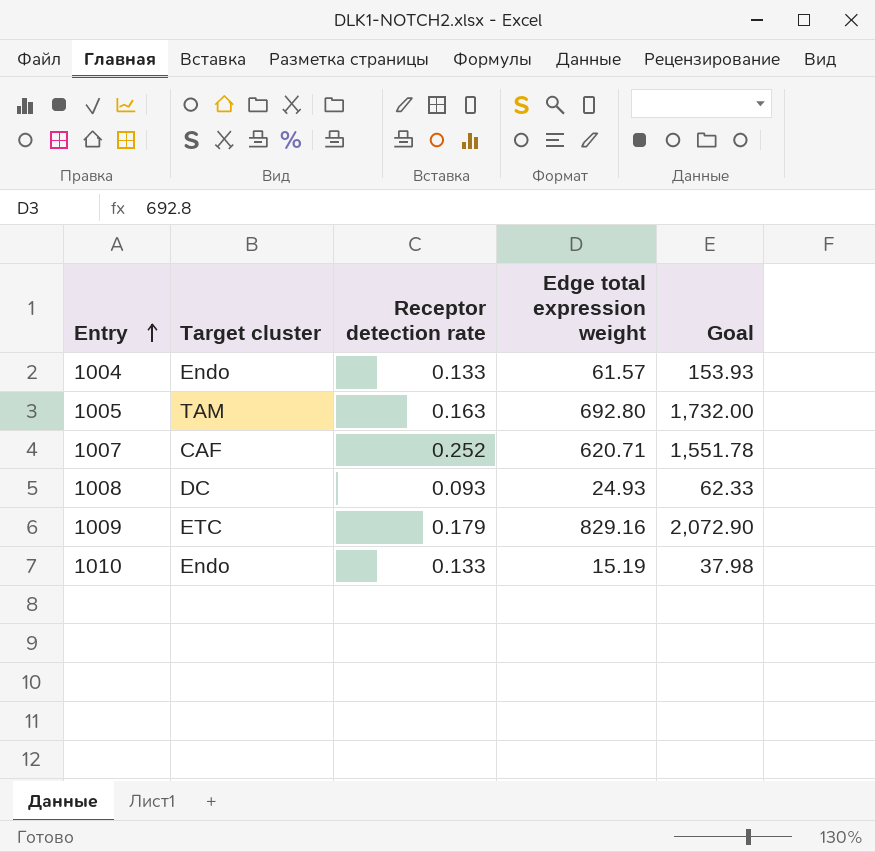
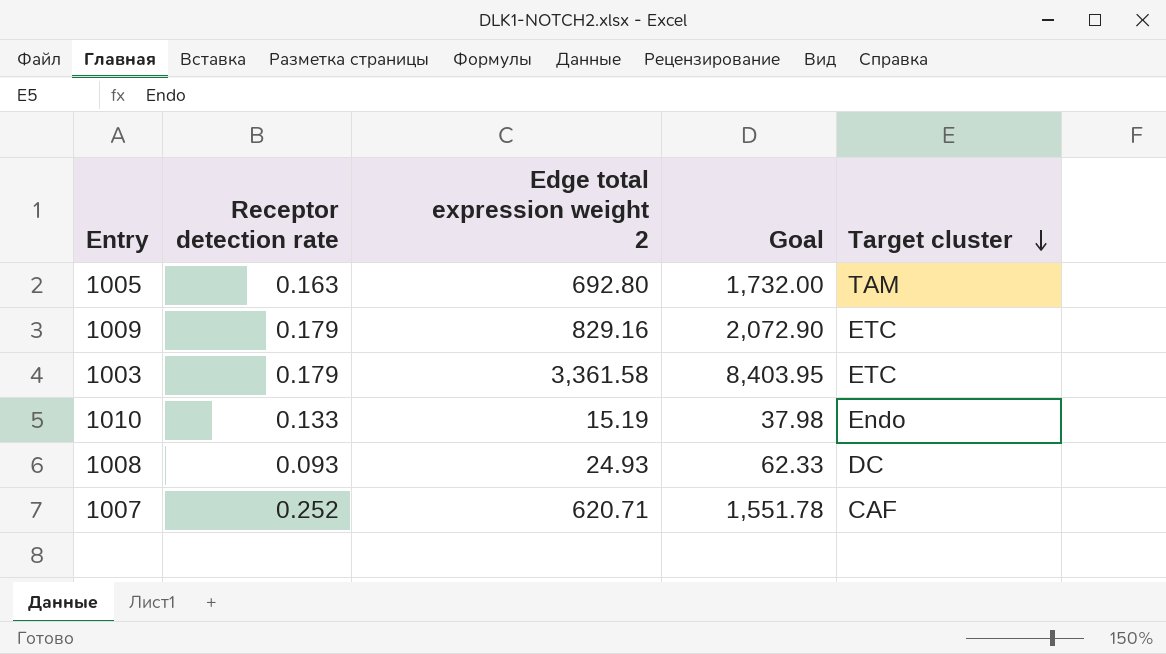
row order: Entry ascending -> Target cluster descending
column name: Edge total expression weight -> Edge total expression weight 2
column Target cluster | position: 2 -> 5
row 1004: Endo | 0.133 | 61.57 | 153.93 -> none
row 1003: none -> 0.179 | 3,361.58 | 8,403.95 | ETC

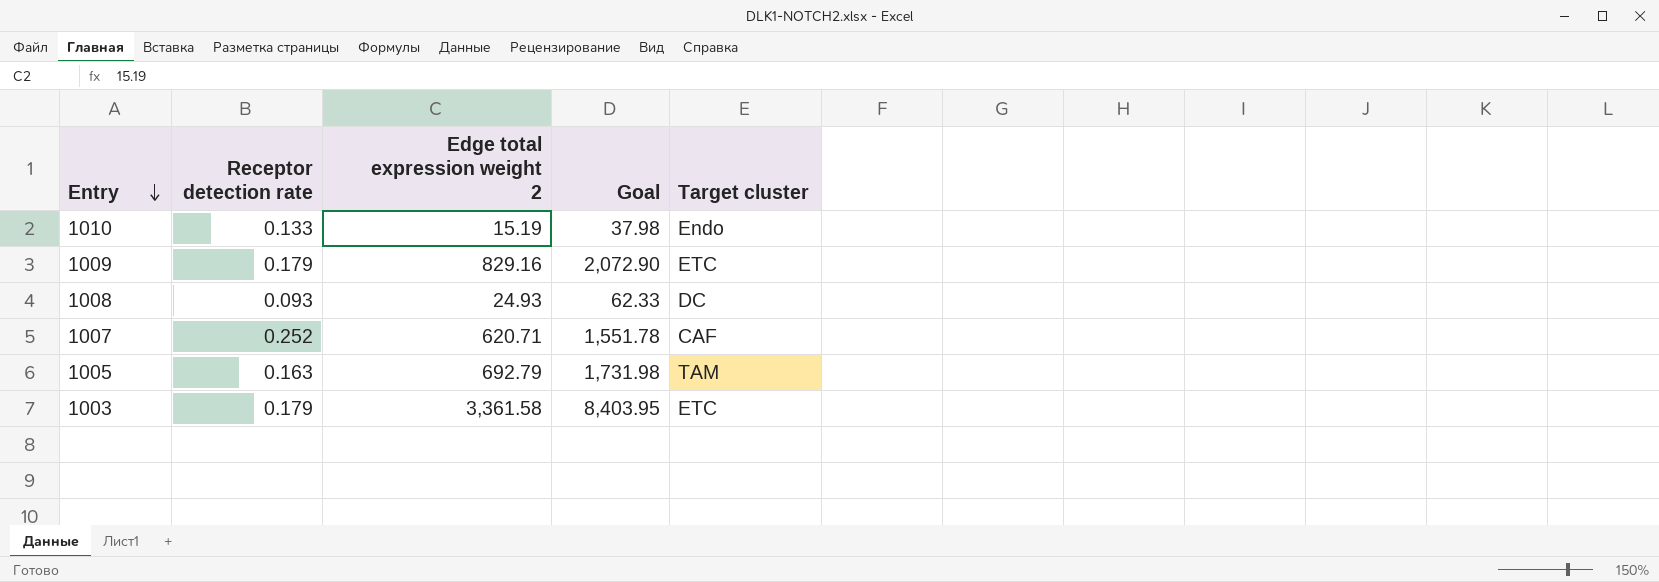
row order: Target cluster descending -> Entry descending
1005 | Edge total expression weight 2: 692.80 -> 692.79
1005 | Goal: 1,732.00 -> 1,731.98

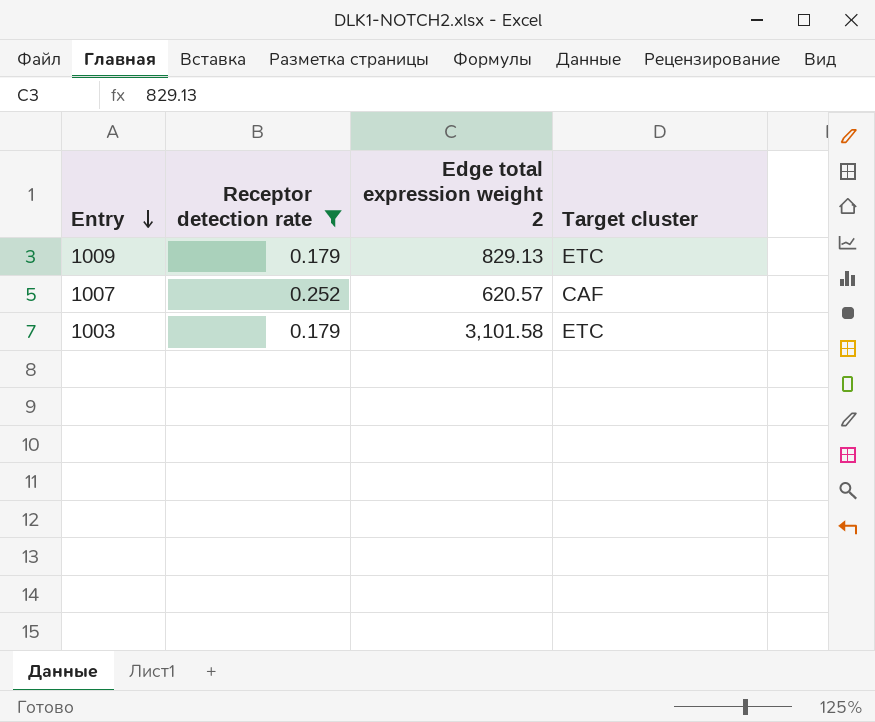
filter: none -> Receptor detection rate >= 0.179
column Goal | formula: [Edge total expression weight 2] * 2.5 -> none
1009 | Edge total expression weight 2: 829.16 -> 829.13
1007 | Edge total expression weight 2: 620.71 -> 620.57
1003 | Edge total expression weight 2: 3,361.58 -> 3,101.58

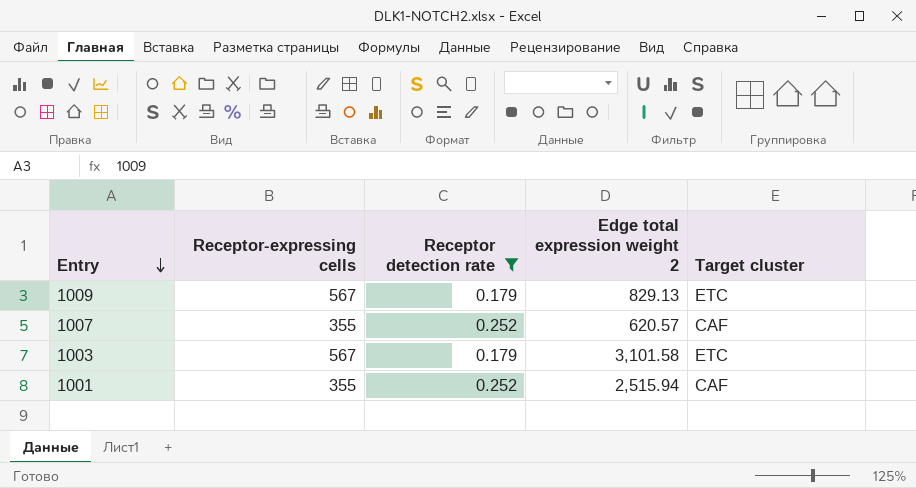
column Receptor-expressing cells | position: none -> 2
row 1001: none -> 355 | 0.252 | 2,515.94 | CAF

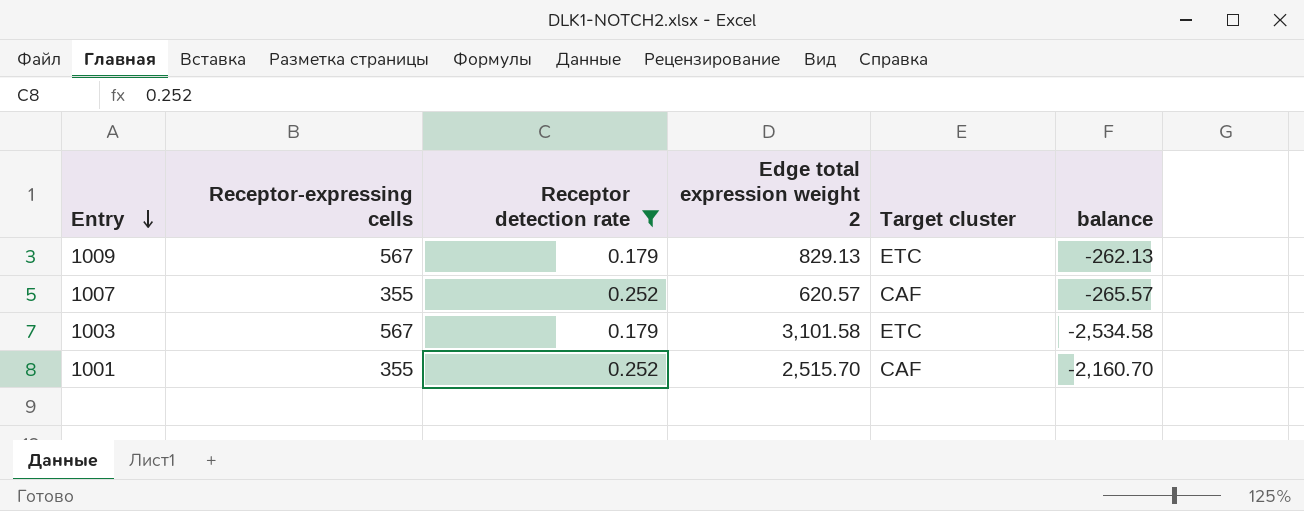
column balance | formula: none -> [Receptor-expressing cells] - [Edge total expression weight 2]
1001 | Edge total expression weight 2: 2,515.94 -> 2,515.70

